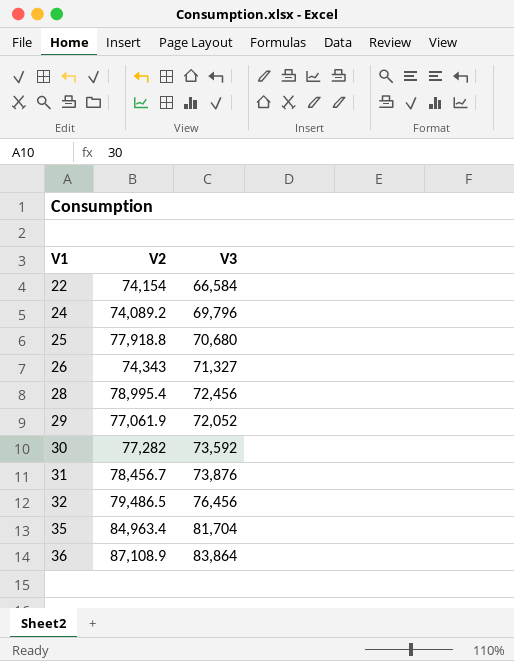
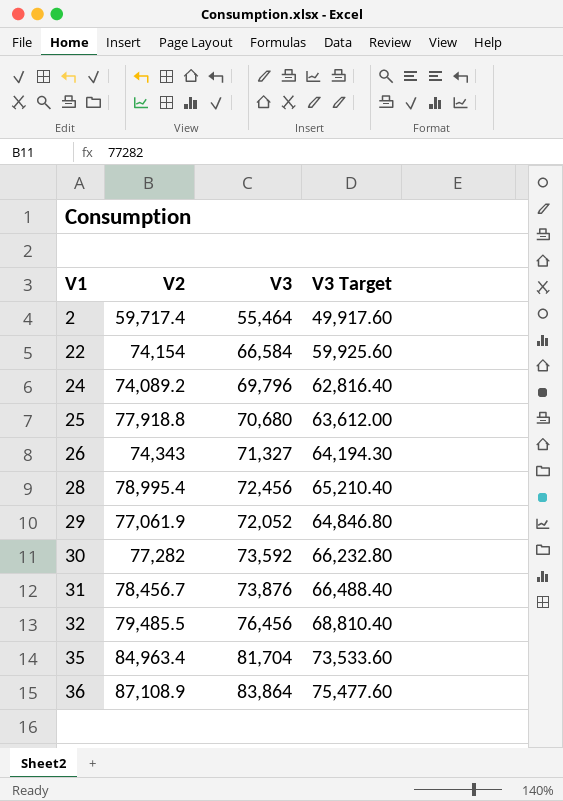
column V3 Target | formula: none -> [V3] * 0.9
row 2: none -> 59,717.4 | 55,464 | 49,917.60
32 | V2: 79,486.5 -> 79,485.5

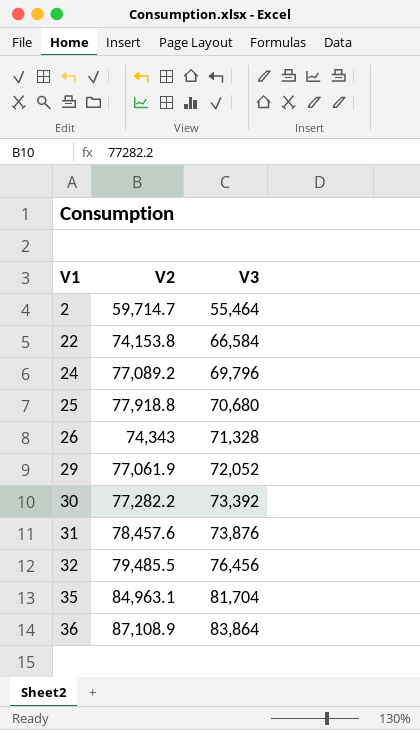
column V3 Target | formula: [V3] * 0.9 -> none
row 28: 78,995.4 | 72,456 | 65,210.40 -> none
2 | V2: 59,717.4 -> 59,714.7
22 | V2: 74,154 -> 74,153.8
24 | V2: 74,089.2 -> 77,089.2
26 | V3: 71,327 -> 71,328
30 | V2: 77,282 -> 77,282.2
30 | V3: 73,592 -> 73,392
31 | V2: 78,456.7 -> 78,457.6
35 | V2: 84,963.4 -> 84,963.1

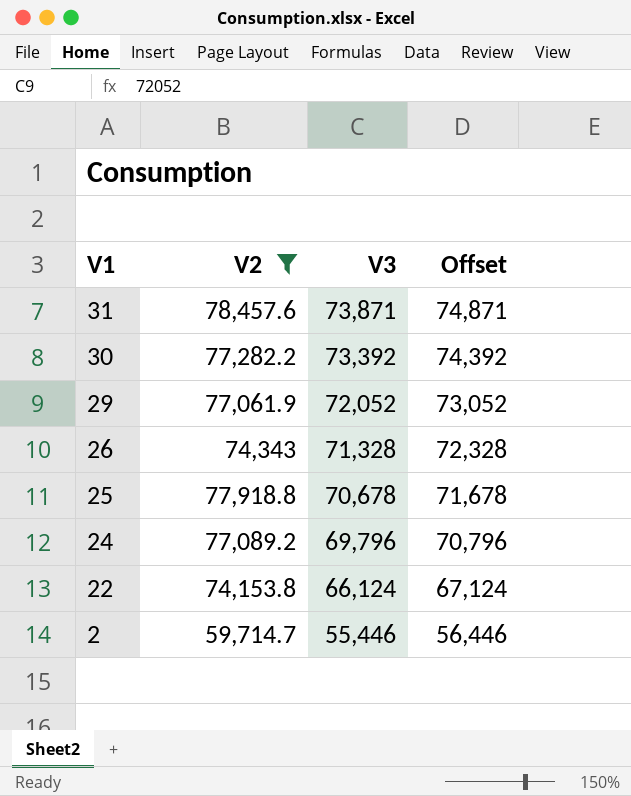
filter: none -> V2 <= 78,457.6
row order: V1 ascending -> V1 descending
column Offset | formula: none -> [V3] + 1000
31 | V3: 73,876 -> 73,871
25 | V3: 70,680 -> 70,678
22 | V3: 66,584 -> 66,124
2 | V3: 55,464 -> 55,446

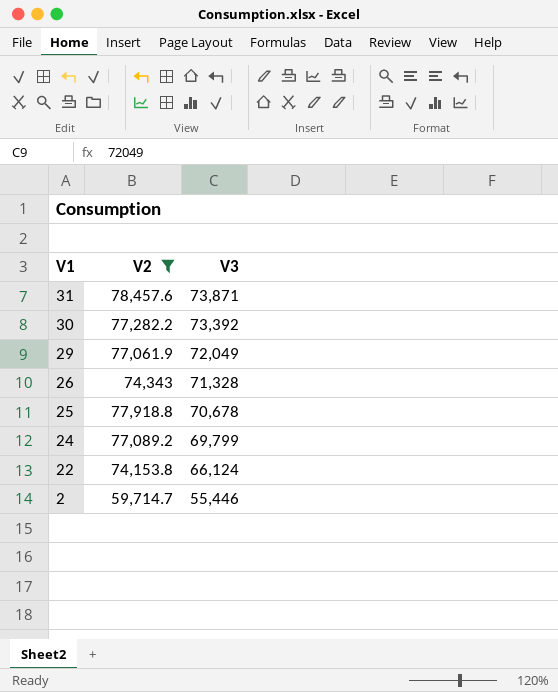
column Offset | formula: [V3] + 1000 -> none
29 | V3: 72,052 -> 72,049
24 | V3: 69,796 -> 69,799

